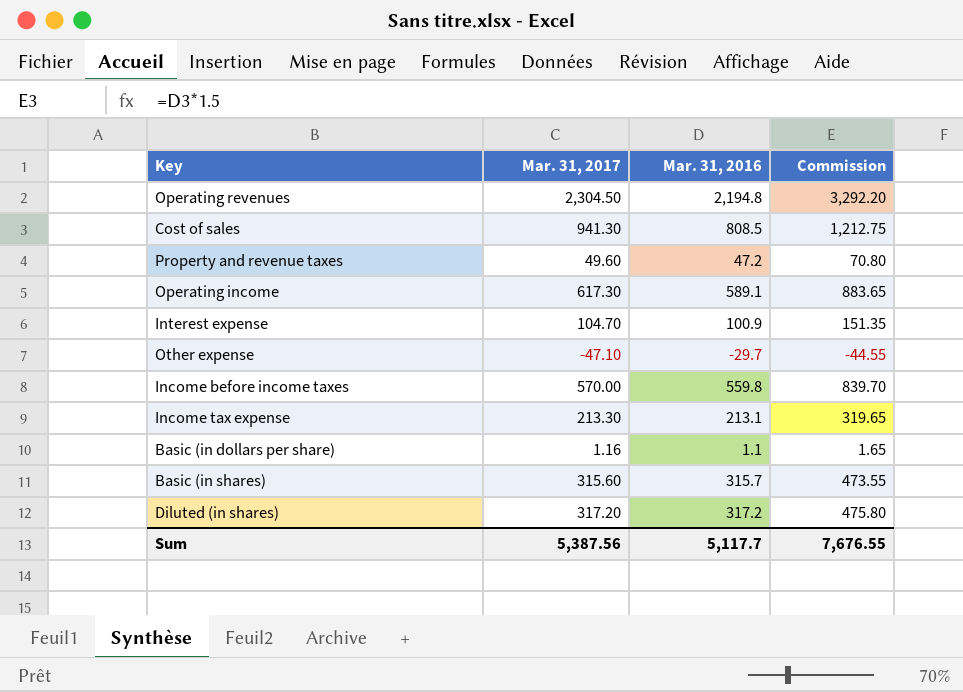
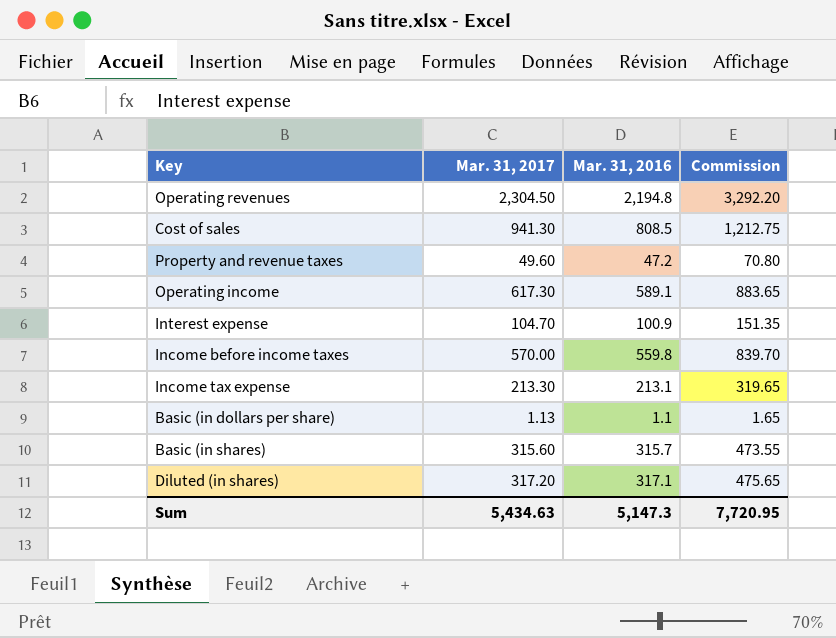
row Other expense: -47.10 | -29.7 | -44.55 -> none
Basic (in dollars per share) | Mar. 31, 2017: 1.16 -> 1.13
Diluted (in shares) | Mar. 31, 2016: 317.2 -> 317.1
Diluted (in shares) | Commission: 475.80 -> 475.65
Sum | Mar. 31, 2017: 5,387.56 -> 5,434.63
Sum | Mar. 31, 2016: 5,117.7 -> 5,147.3
Sum | Commission: 7,676.55 -> 7,720.95

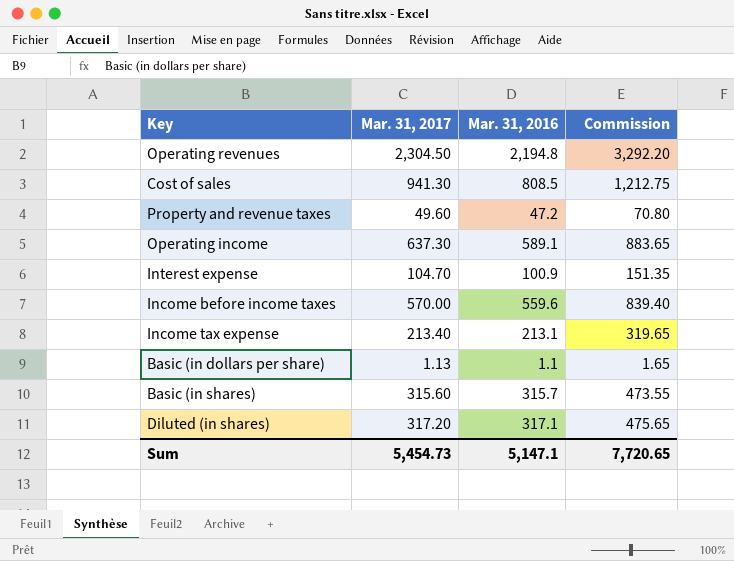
Operating income | Mar. 31, 2017: 617.30 -> 637.30
Income before income taxes | Mar. 31, 2016: 559.8 -> 559.6
Income before income taxes | Commission: 839.70 -> 839.40
Income tax expense | Mar. 31, 2017: 213.30 -> 213.40
Sum | Mar. 31, 2017: 5,434.63 -> 5,454.73
Sum | Mar. 31, 2016: 5,147.3 -> 5,147.1
Sum | Commission: 7,720.95 -> 7,720.65

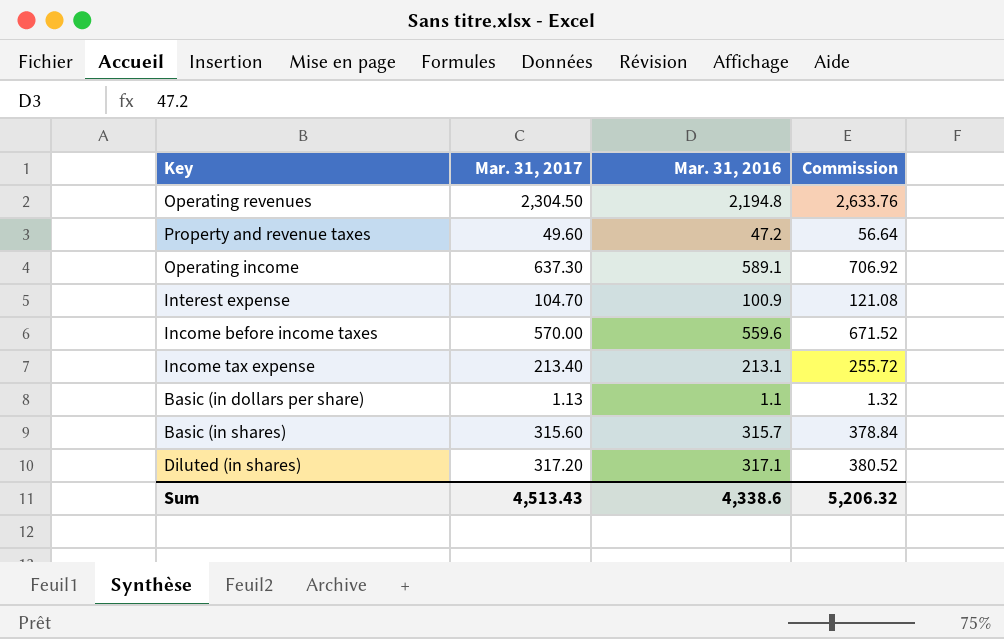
column Commission | formula: [Mar. 31, 2016] * 1.5 -> [Mar. 31, 2016] * 1.2
row Cost of sales: 941.30 | 808.5 | 1,212.75 -> none
Sum | Mar. 31, 2017: 5,454.73 -> 4,513.43
Sum | Mar. 31, 2016: 5,147.1 -> 4,338.6
Sum | Commission: 7,720.65 -> 5,206.32

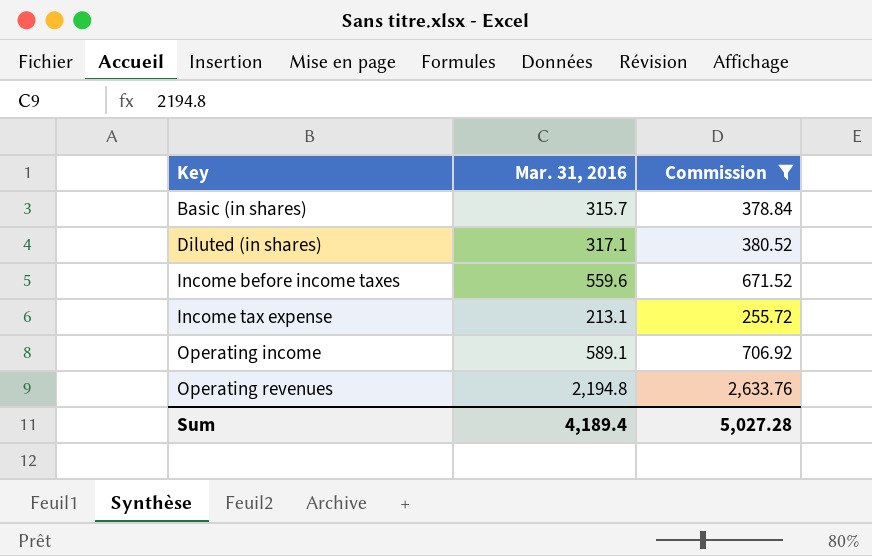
filter: none -> Commission >= 255.72
row order: none -> Key ascending
column Mar. 31, 2017 | position: 2 -> none
Sum | Mar. 31, 2016: 4,338.6 -> 4,189.4
Sum | Commission: 5,206.32 -> 5,027.28

